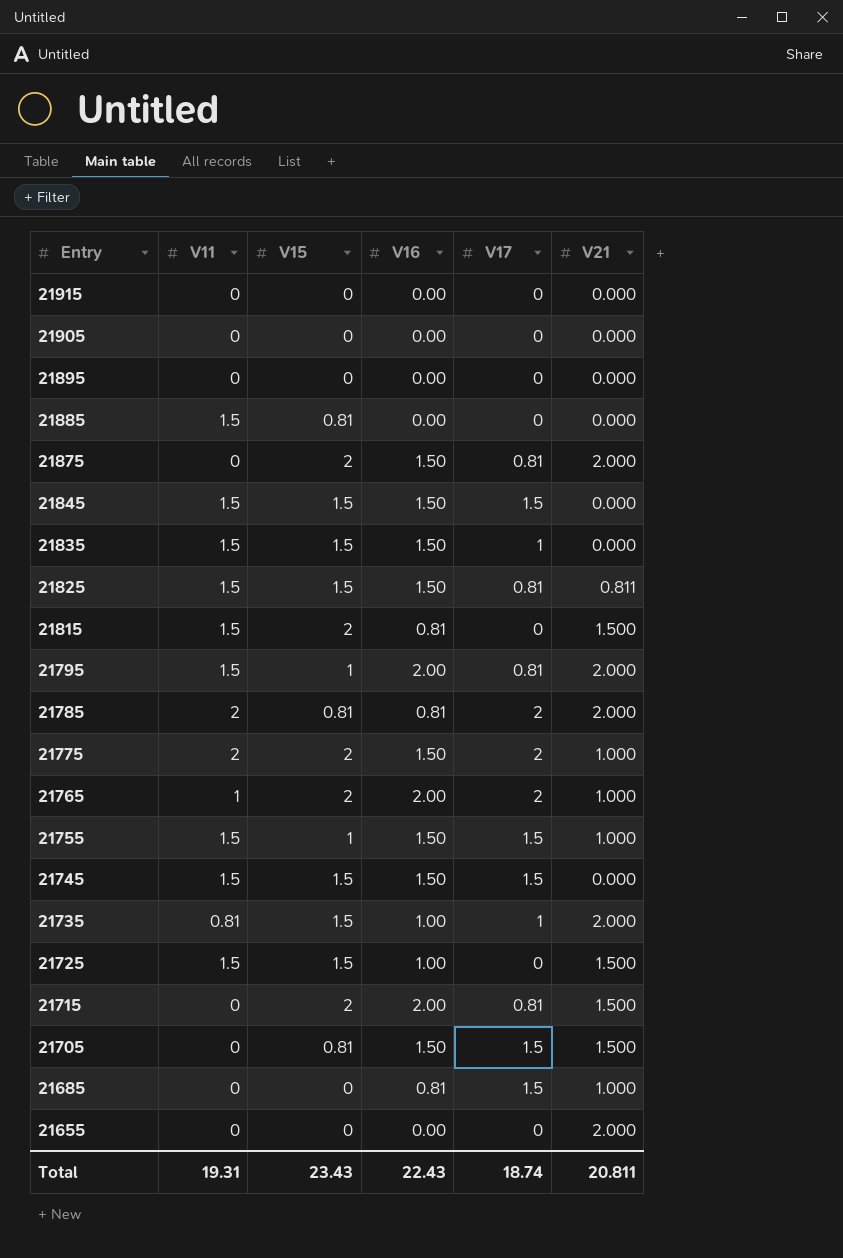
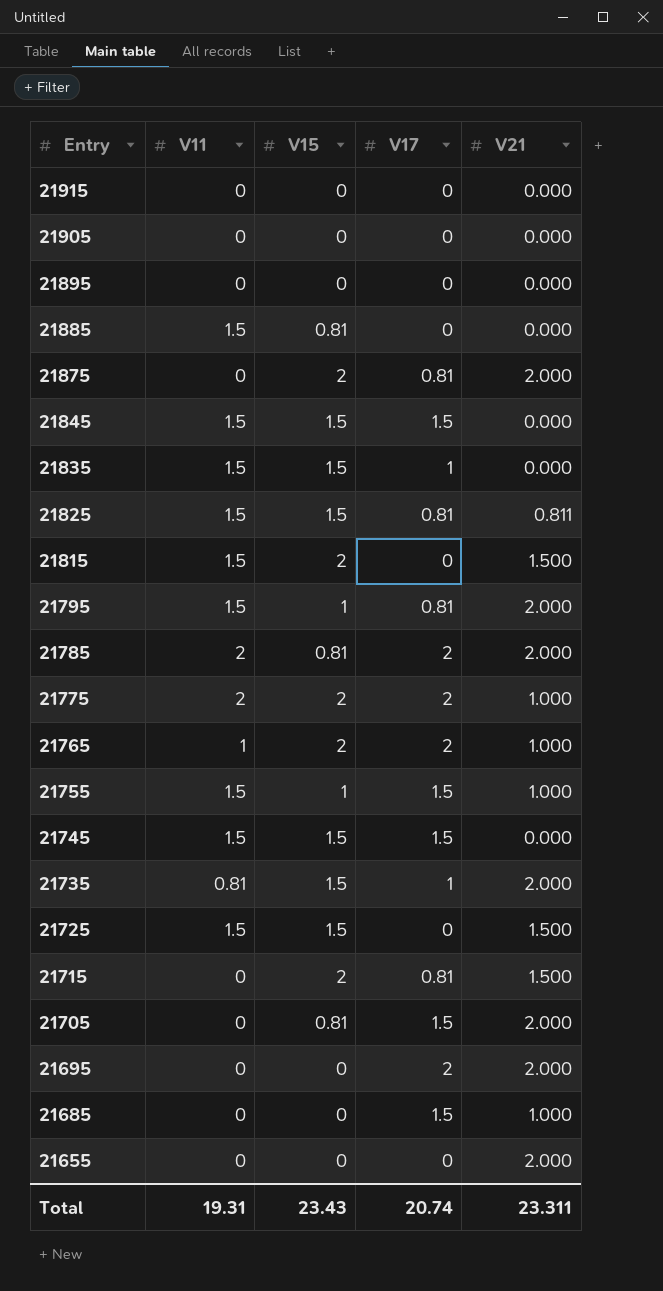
column V16 | position: 4 -> none
21705 | V21: 1.500 -> 2.000
row 21695: none -> 0 | 0 | 2 | 2.000
Total | V17: 18.74 -> 20.74
Total | V21: 20.811 -> 23.311

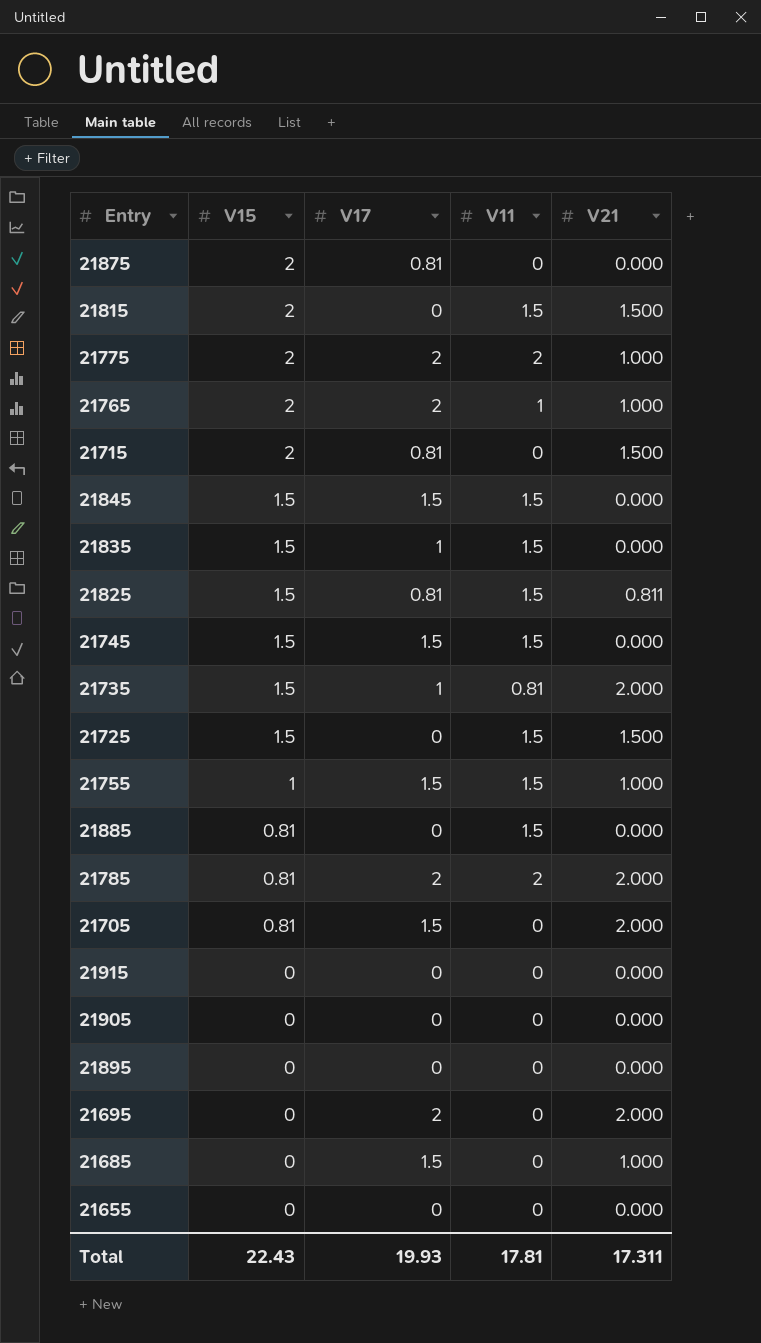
row order: Entry descending -> V15 descending
column V11 | position: 2 -> 4
row 21795: 1.5 | 1 | 0.81 | 2.000 -> none
21875 | V21: 2.000 -> 0.000
21655 | V21: 2.000 -> 0.000
Total | V15: 23.43 -> 22.43
Total | V17: 20.74 -> 19.93
Total | V11: 19.31 -> 17.81
Total | V21: 23.311 -> 17.311

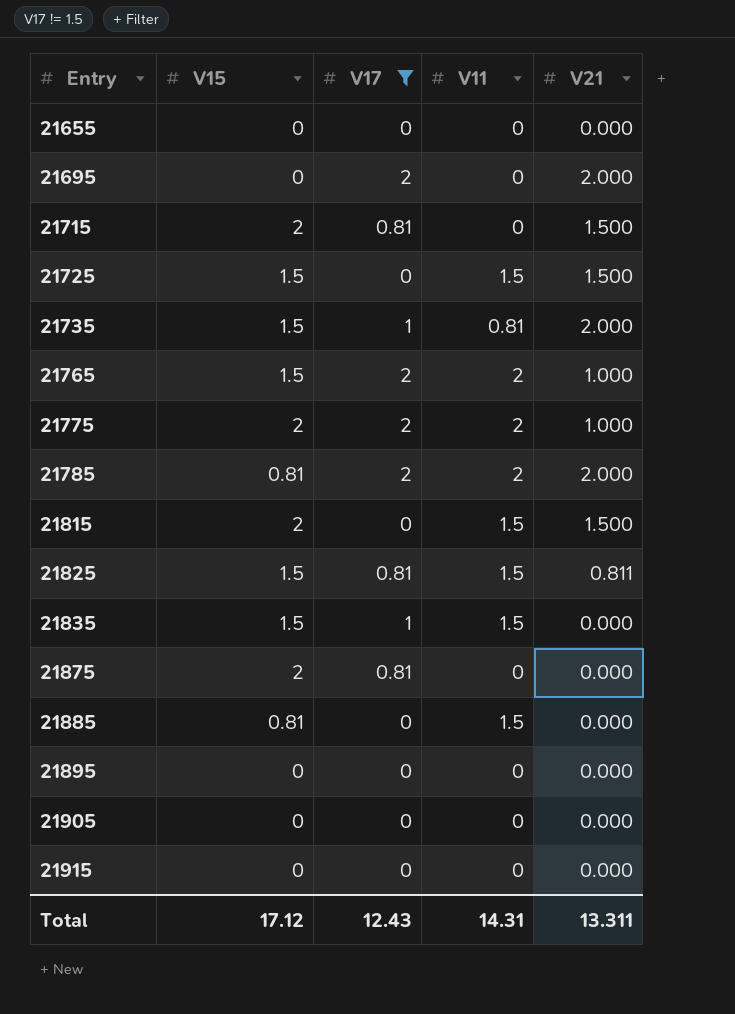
filter: none -> V17 != 1.5
row order: V15 descending -> Entry ascending
21765 | V15: 2 -> 1.5
21765 | V11: 1 -> 2
Total | V15: 22.43 -> 17.12
Total | V17: 19.93 -> 12.43
Total | V11: 17.81 -> 14.31
Total | V21: 17.311 -> 13.311

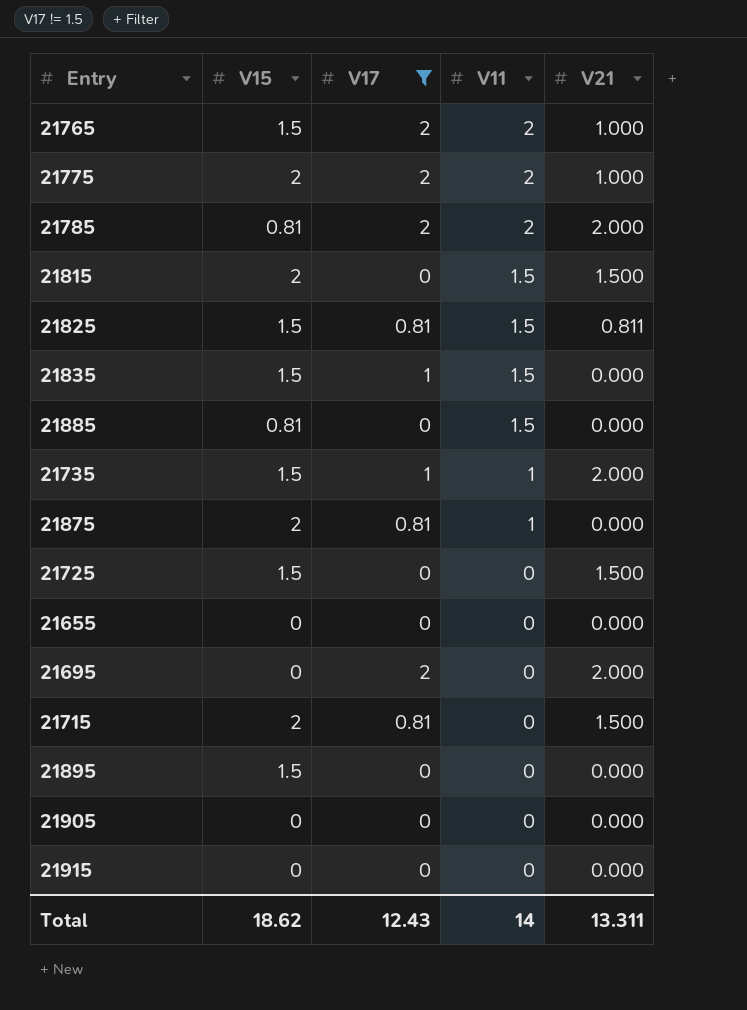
row order: Entry ascending -> V11 descending
21735 | V11: 0.81 -> 1
21875 | V11: 0 -> 1
21725 | V11: 1.5 -> 0
21895 | V15: 0 -> 1.5
Total | V15: 17.12 -> 18.62
Total | V11: 14.31 -> 14

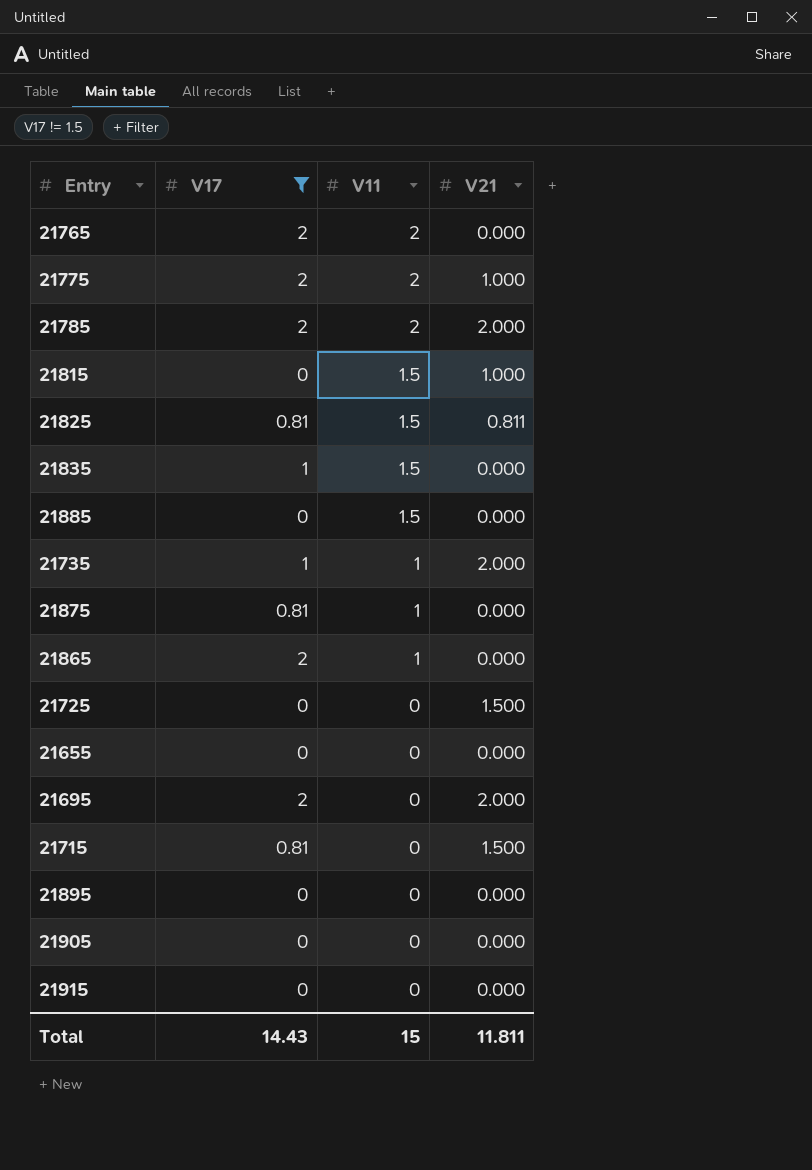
column V15 | position: 2 -> none
21765 | V21: 1.000 -> 0.000
21815 | V21: 1.500 -> 1.000
row 21865: none -> 2 | 1 | 0.000
Total | V17: 12.43 -> 14.43
Total | V11: 14 -> 15
Total | V21: 13.311 -> 11.811

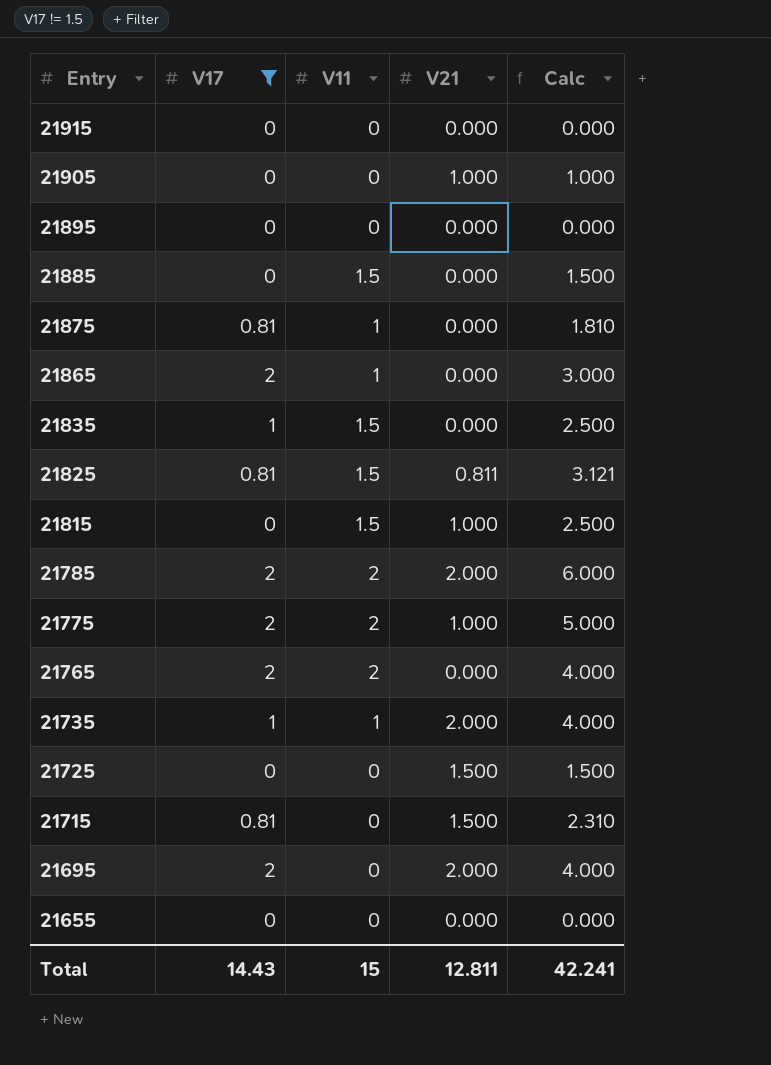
row order: V11 descending -> Entry descending
column Calc | formula: none -> [V17] + [V11] + [V21]
21905 | V21: 0.000 -> 1.000
Total | V21: 11.811 -> 12.811

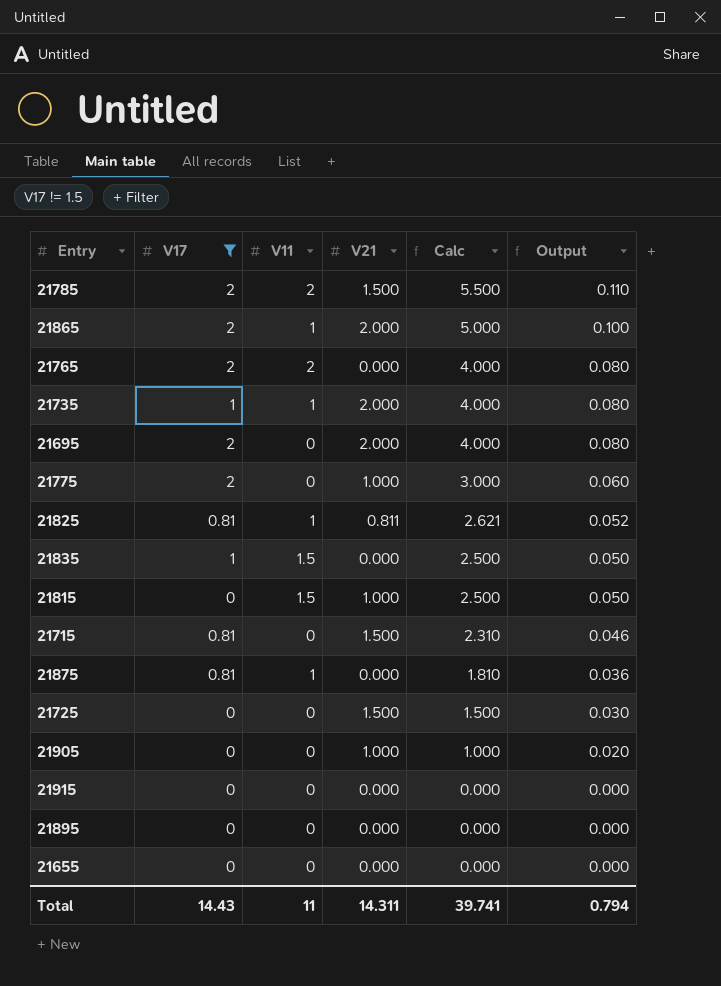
row order: Entry descending -> Calc descending
column Output | formula: none -> [Calc] * 0.02
row 21885: 0 | 1.5 | 0.000 | 1.500 -> none
21785 | V21: 2.000 -> 1.500
21785 | Calc: 6.000 -> 5.500
21865 | V21: 0.000 -> 2.000
21865 | Calc: 3.000 -> 5.000
21775 | V11: 2 -> 0
21775 | Calc: 5.000 -> 3.000
21825 | V11: 1.5 -> 1
21825 | Calc: 3.121 -> 2.621
Total | V11: 15 -> 11
Total | V21: 12.811 -> 14.311
Total | Calc: 42.241 -> 39.741

